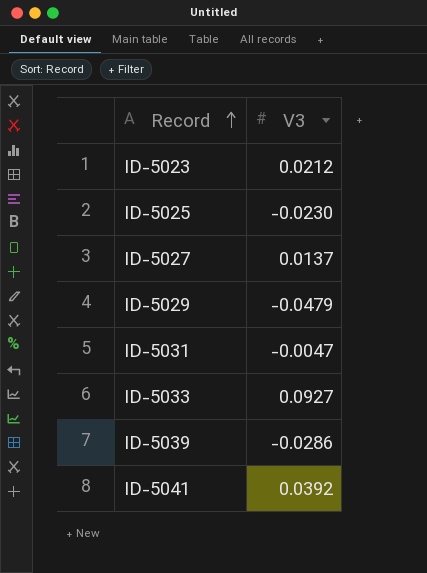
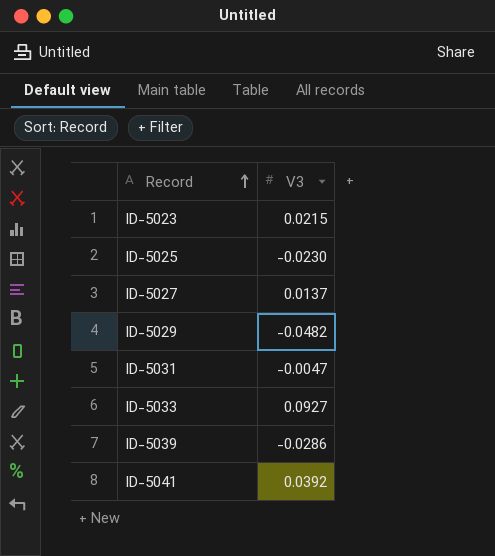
ID-5023 | V3: 0.0212 -> 0.0215
ID-5029 | V3: -0.0479 -> -0.0482

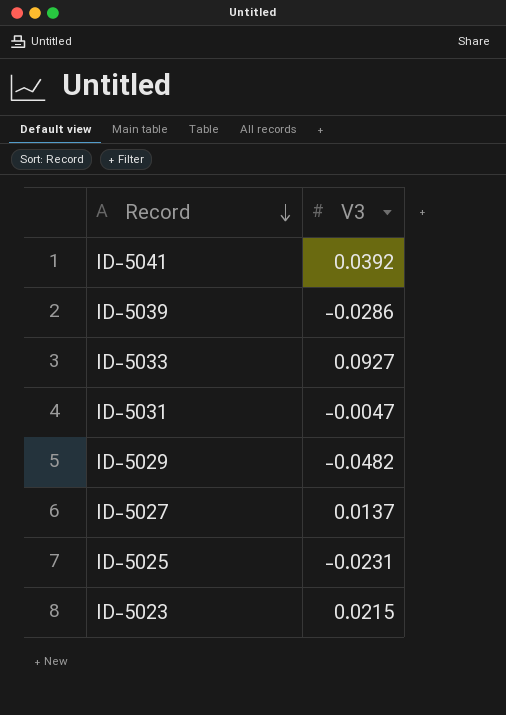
row order: Record ascending -> Record descending
ID-5025 | V3: -0.0230 -> -0.0231

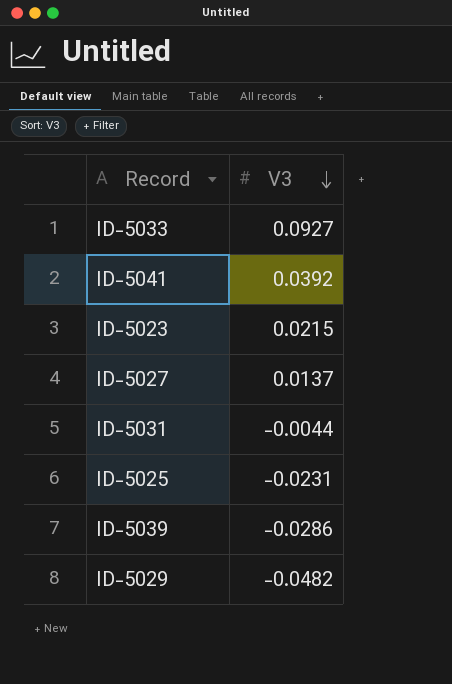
row order: Record descending -> V3 descending
ID-5031 | V3: -0.0047 -> -0.0044

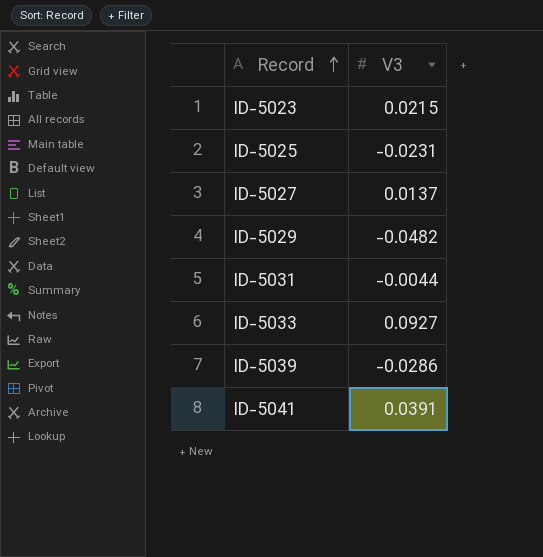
row order: V3 descending -> Record ascending
ID-5041 | V3: 0.0392 -> 0.0391

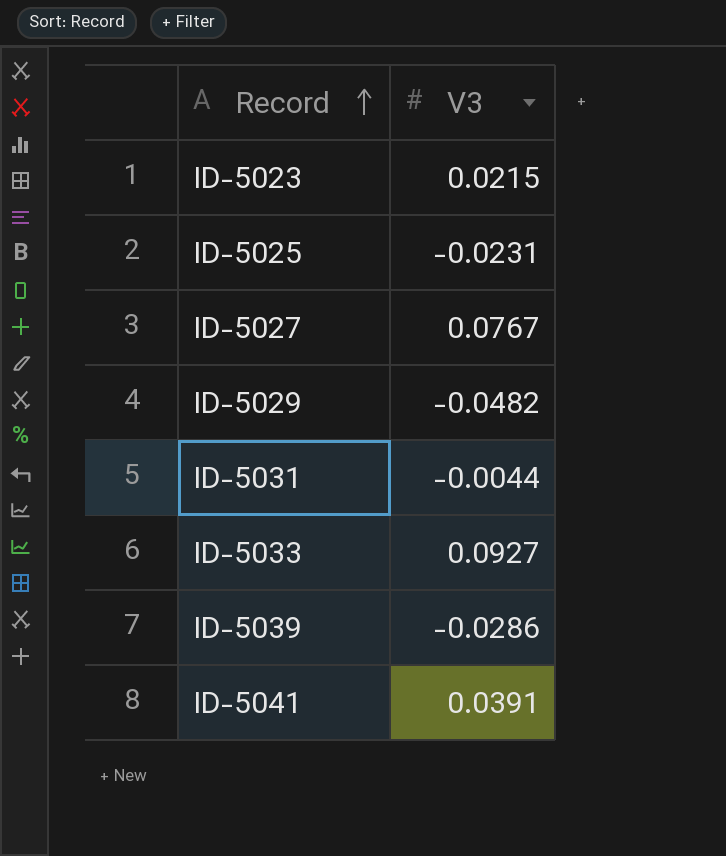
ID-5027 | V3: 0.0137 -> 0.0767

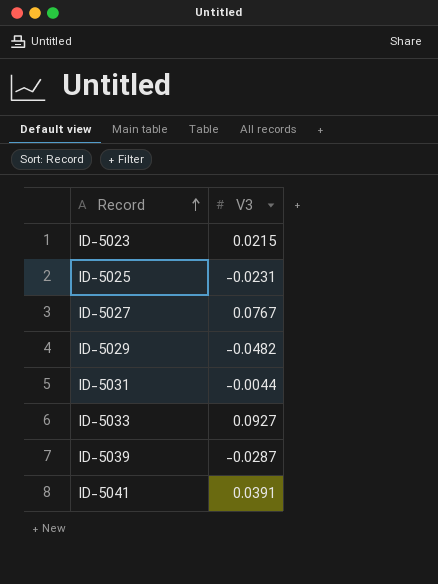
ID-5039 | V3: -0.0286 -> -0.0287

